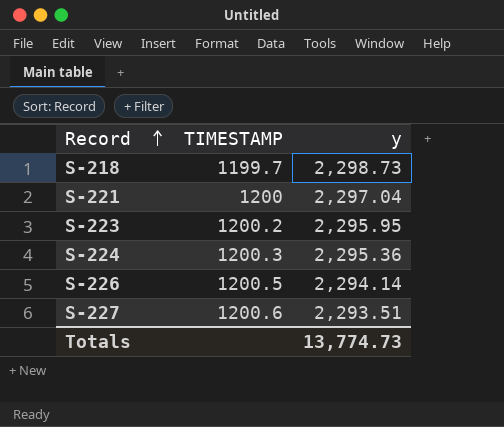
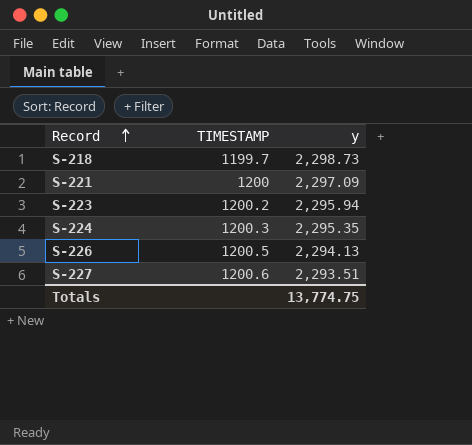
S-221 | y: 2,297.04 -> 2,297.09
S-223 | y: 2,295.95 -> 2,295.94
S-224 | y: 2,295.36 -> 2,295.35
S-226 | y: 2,294.14 -> 2,294.13
Totals | y: 13,774.73 -> 13,774.75

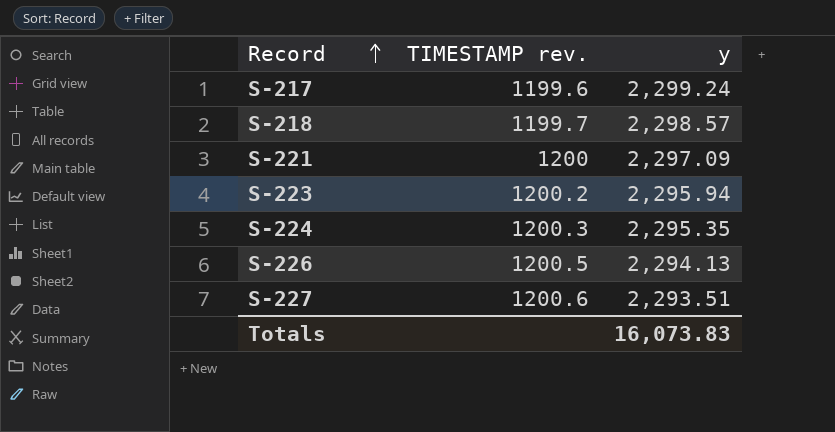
column name: TIMESTAMP -> TIMESTAMP rev.
row S-217: none -> 1199.6 | 2,299.24
S-218 | y: 2,298.73 -> 2,298.57
Totals | y: 13,774.75 -> 16,073.83

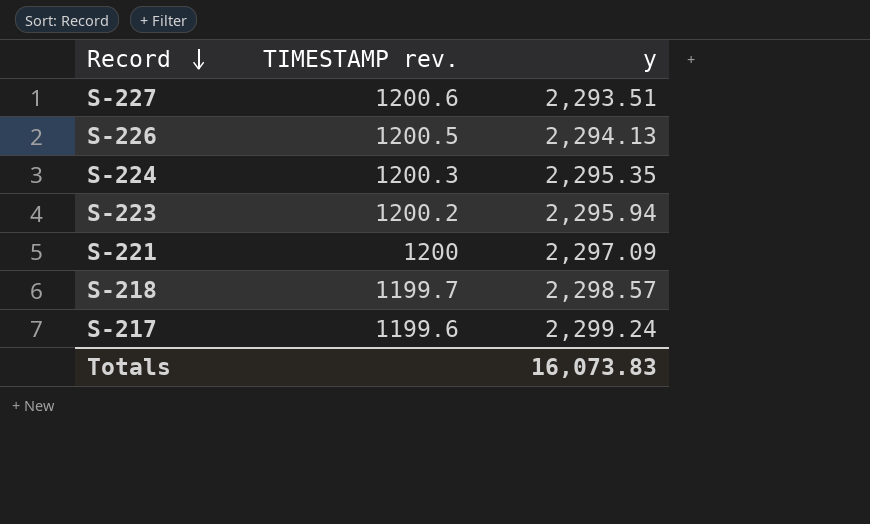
row order: Record ascending -> Record descending

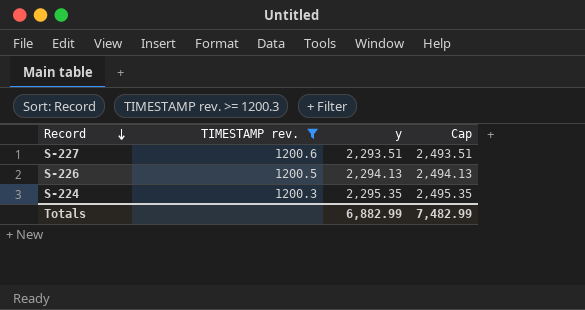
filter: none -> TIMESTAMP rev. >= 1200.3
column Cap | formula: none -> [y] + 200
Totals | y: 16,073.83 -> 6,882.99

